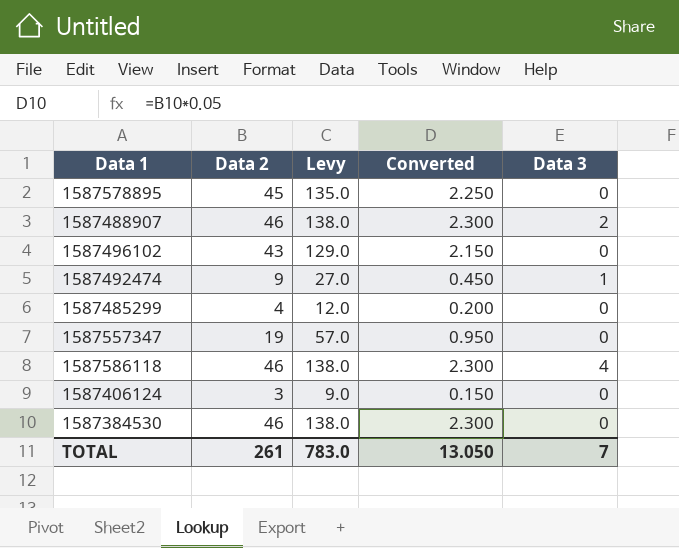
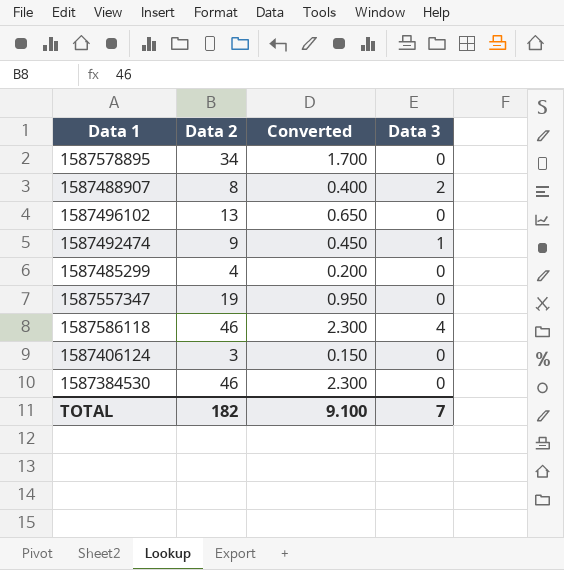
column Levy | formula: [Data 2] * 3 -> none
1587578895 | Data 2: 45 -> 34
1587578895 | Converted: 2.250 -> 1.700
1587488907 | Data 2: 46 -> 8
1587488907 | Converted: 2.300 -> 0.400
1587496102 | Data 2: 43 -> 13
1587496102 | Converted: 2.150 -> 0.650
TOTAL | Data 2: 261 -> 182
TOTAL | Converted: 13.050 -> 9.100

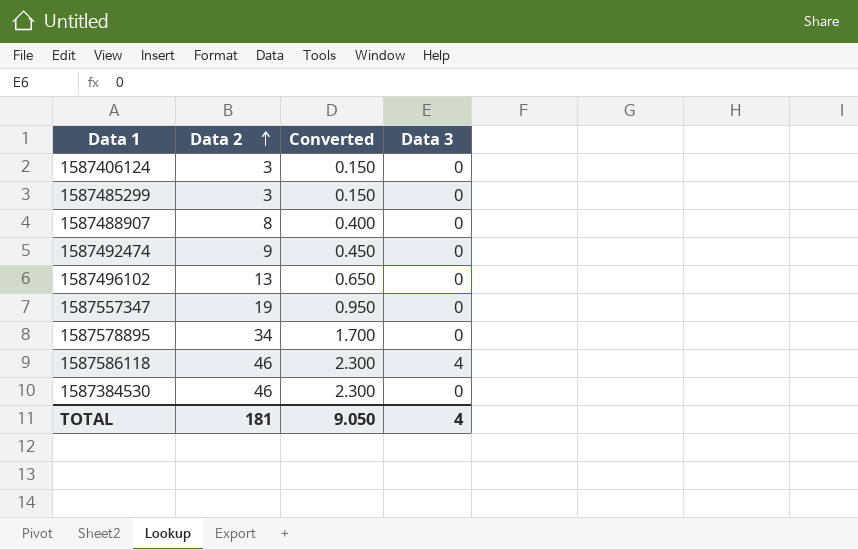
row order: none -> Data 2 ascending
1587485299 | Data 2: 4 -> 3
1587485299 | Converted: 0.200 -> 0.150
1587488907 | Data 3: 2 -> 0
1587492474 | Data 3: 1 -> 0
TOTAL | Data 2: 182 -> 181
TOTAL | Converted: 9.100 -> 9.050
TOTAL | Data 3: 7 -> 4

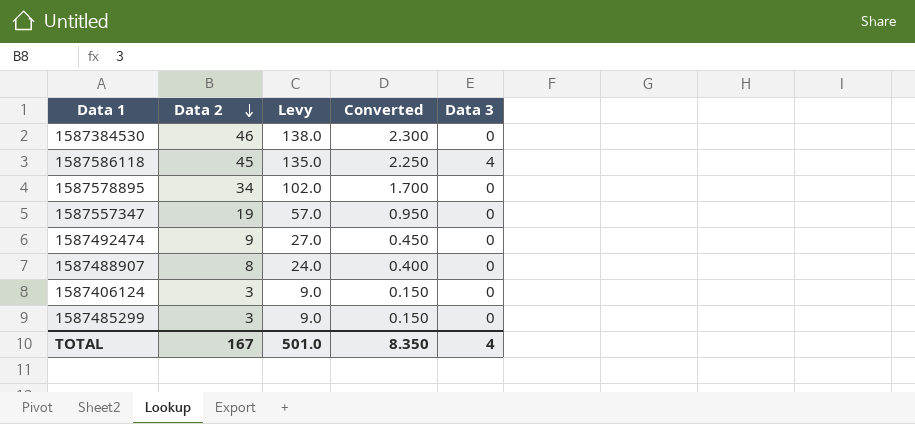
row order: Data 2 ascending -> Data 2 descending
column Levy | formula: none -> [Data 2] * 3
row 1587496102: 13 | 0.650 | 0 -> none
1587586118 | Data 2: 46 -> 45
1587586118 | Converted: 2.300 -> 2.250
TOTAL | Data 2: 181 -> 167
TOTAL | Converted: 9.050 -> 8.350

